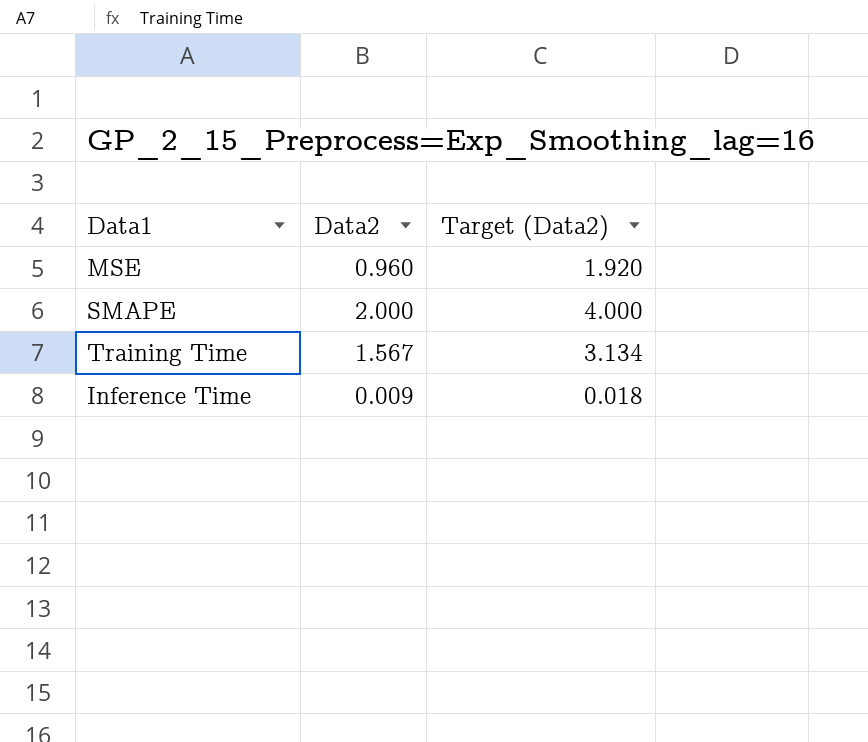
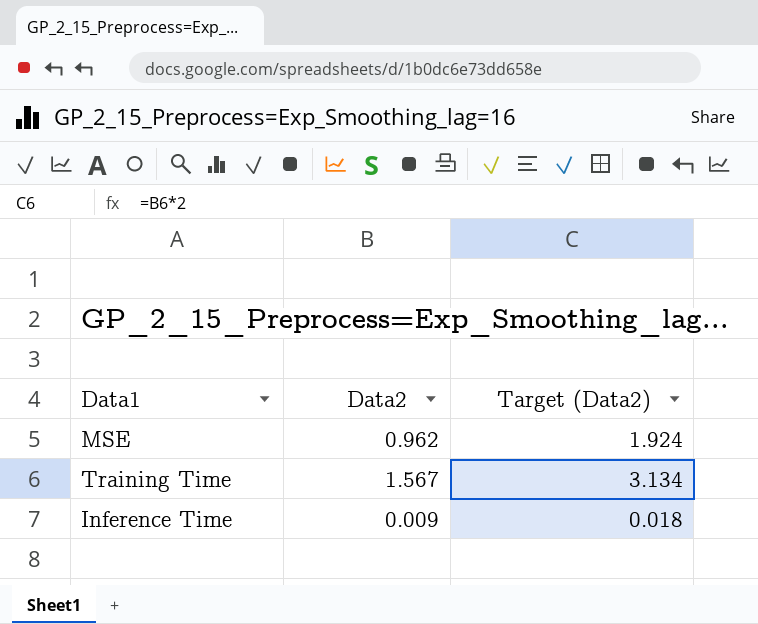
row SMAPE: 2.000 | 4.000 -> none
MSE | Data2: 0.960 -> 0.962
MSE | Target (Data2): 1.920 -> 1.924

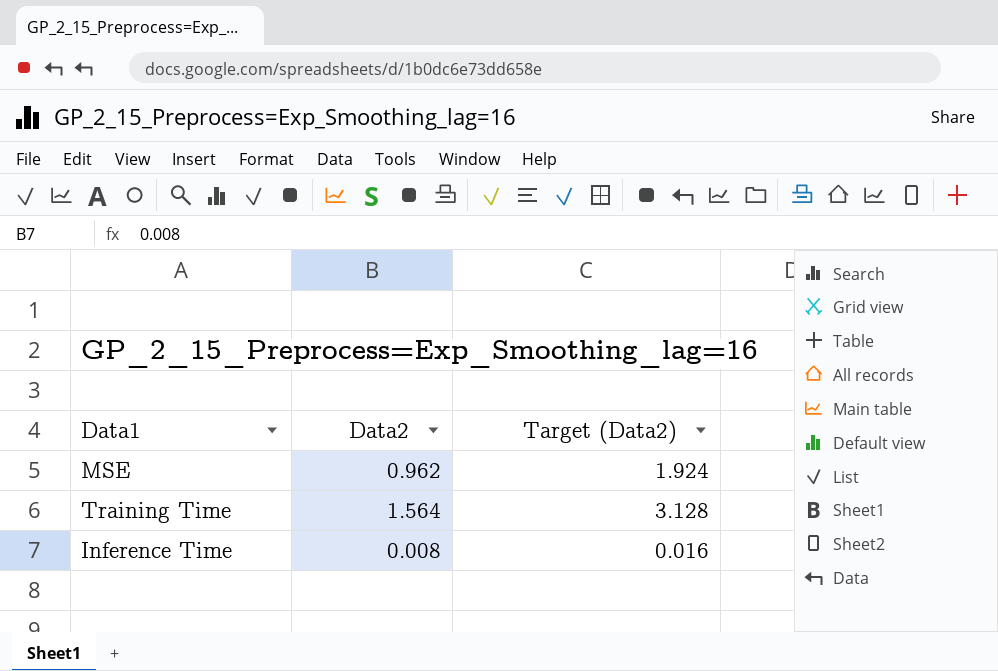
Training Time | Data2: 1.567 -> 1.564
Training Time | Target (Data2): 3.134 -> 3.128
Inference Time | Data2: 0.009 -> 0.008
Inference Time | Target (Data2): 0.018 -> 0.016

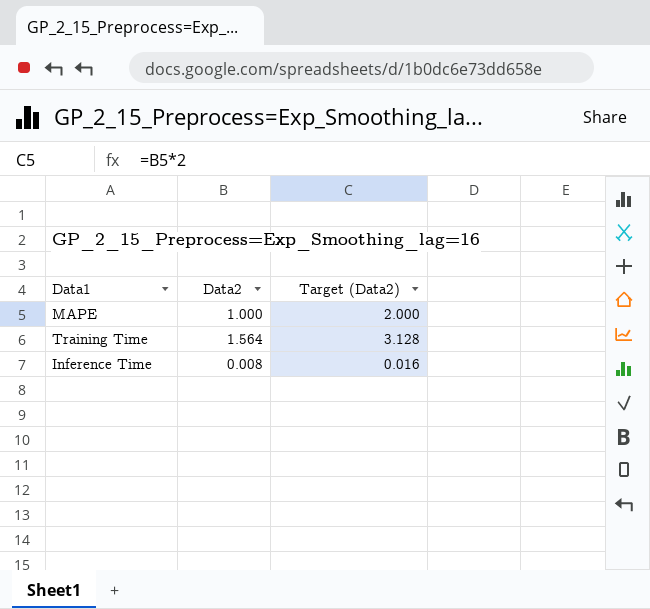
row MSE: 0.962 | 1.924 -> none
row MAPE: none -> 1.000 | 2.000

